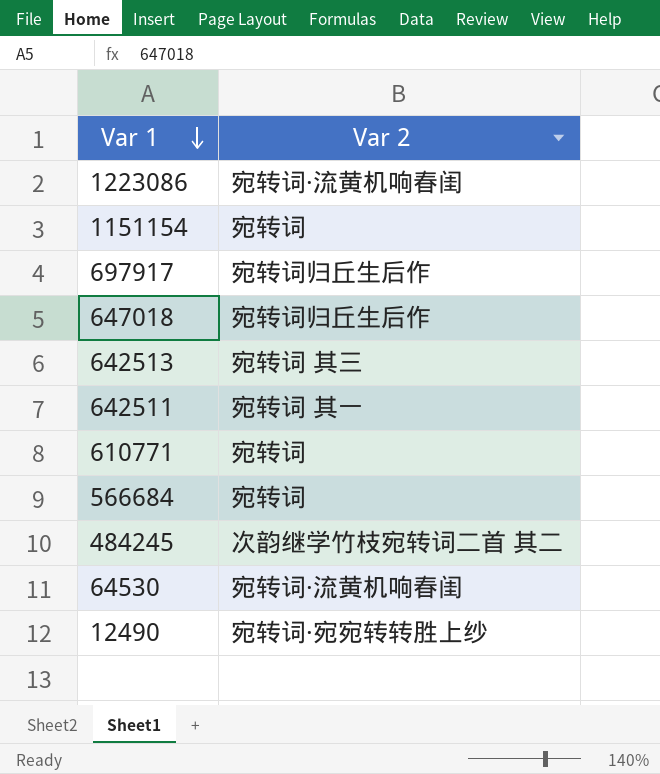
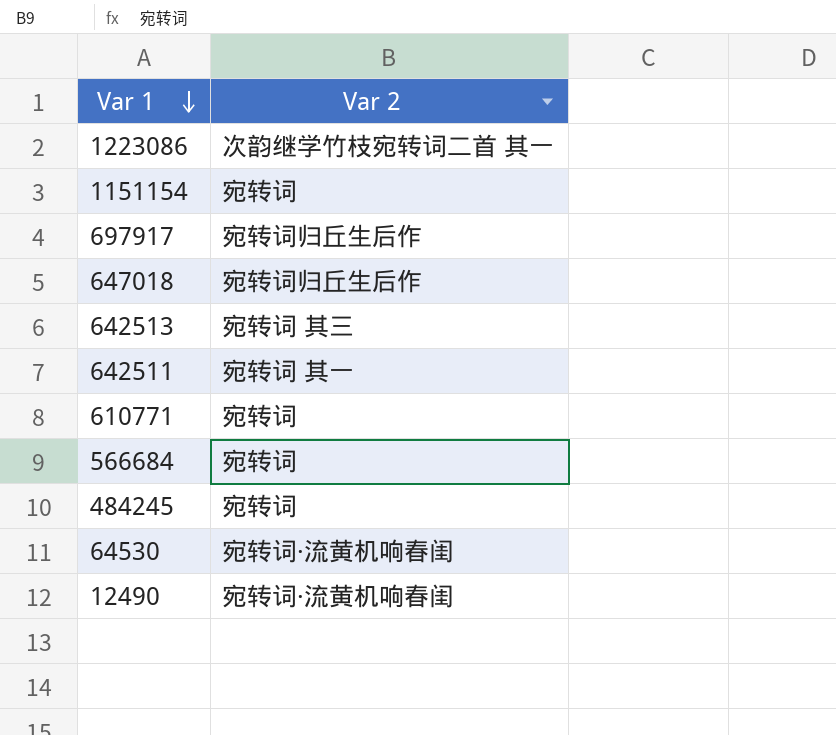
1223086 | Var 2: 宛转词·流黄机响春闺 -> 次韵继学竹枝宛转词二首 其一
484245 | Var 2: 次韵继学竹枝宛转词二首 其二 -> 宛转词
12490 | Var 2: 宛转词·宛宛转转胜上纱 -> 宛转词·流黄机响春闺

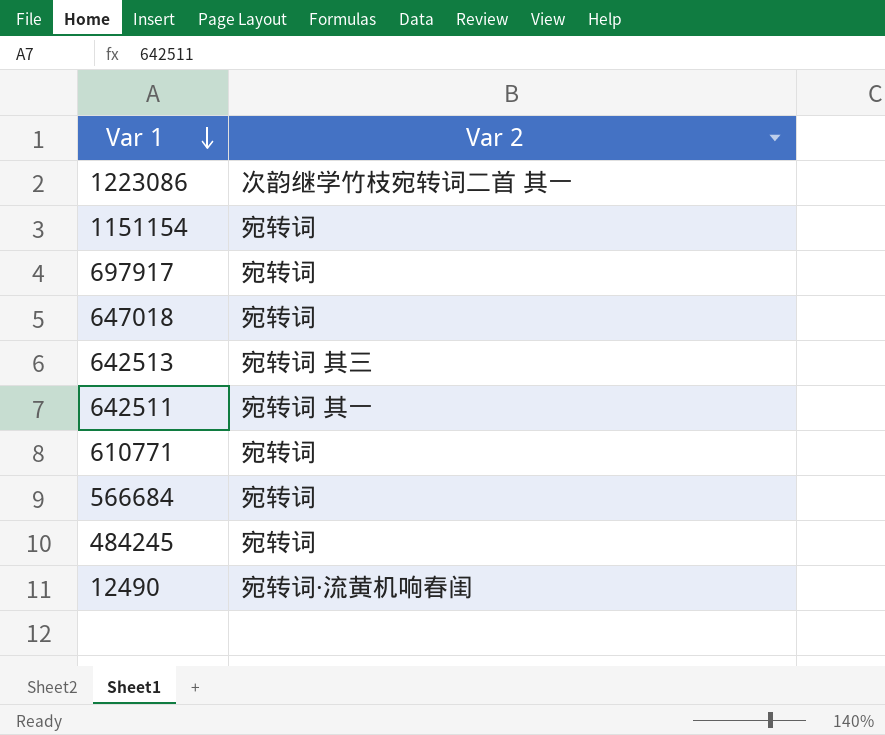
row 64530: 宛转词·流黄机响春闺 -> none
697917 | Var 2: 宛转词归丘生后作 -> 宛转词
647018 | Var 2: 宛转词归丘生后作 -> 宛转词

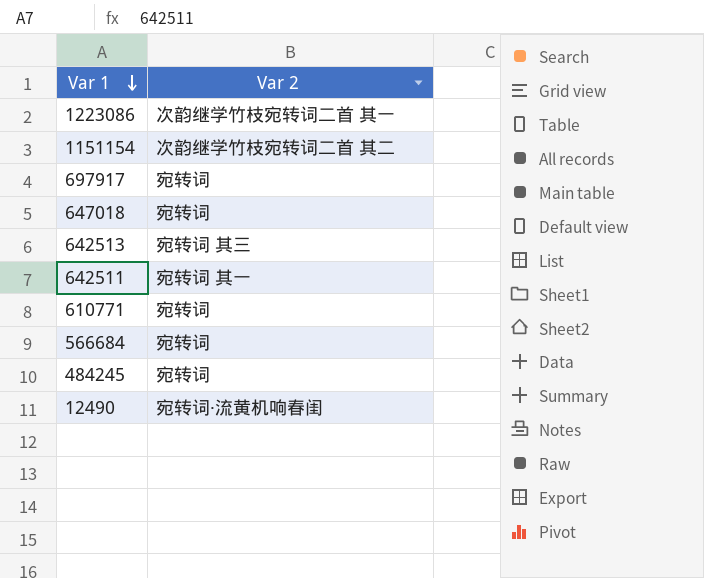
1151154 | Var 2: 宛转词 -> 次韵继学竹枝宛转词二首 其二

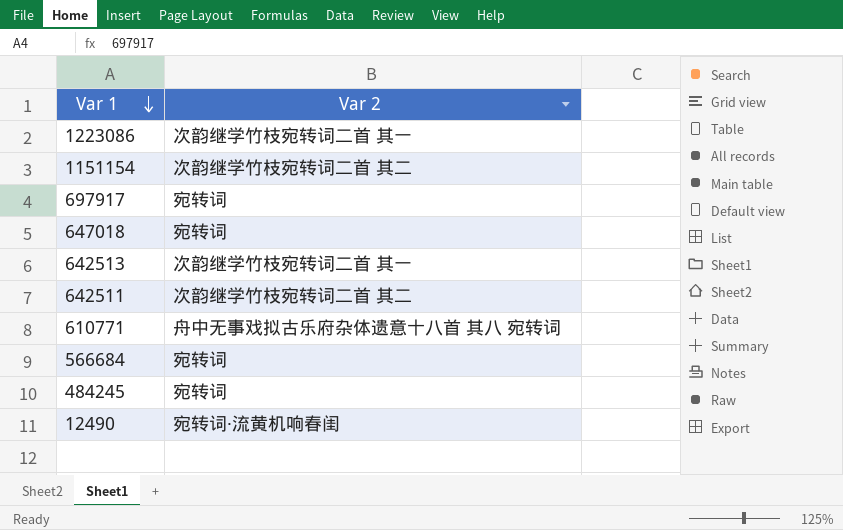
642513 | Var 2: 宛转词 其三 -> 次韵继学竹枝宛转词二首 其一
642511 | Var 2: 宛转词 其一 -> 次韵继学竹枝宛转词二首 其二
610771 | Var 2: 宛转词 -> 舟中无事戏拟古乐府杂体遗意十八首 其八 宛转词

